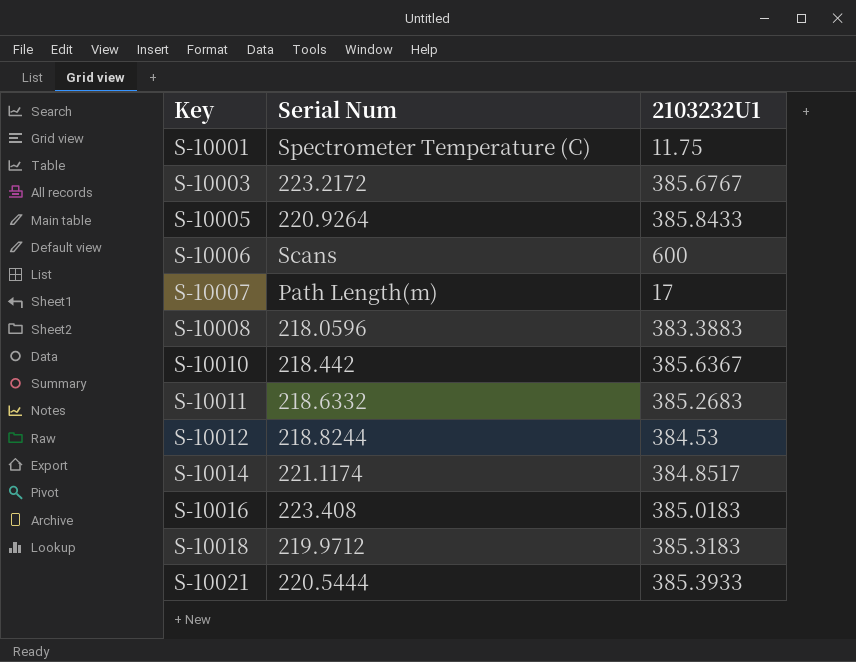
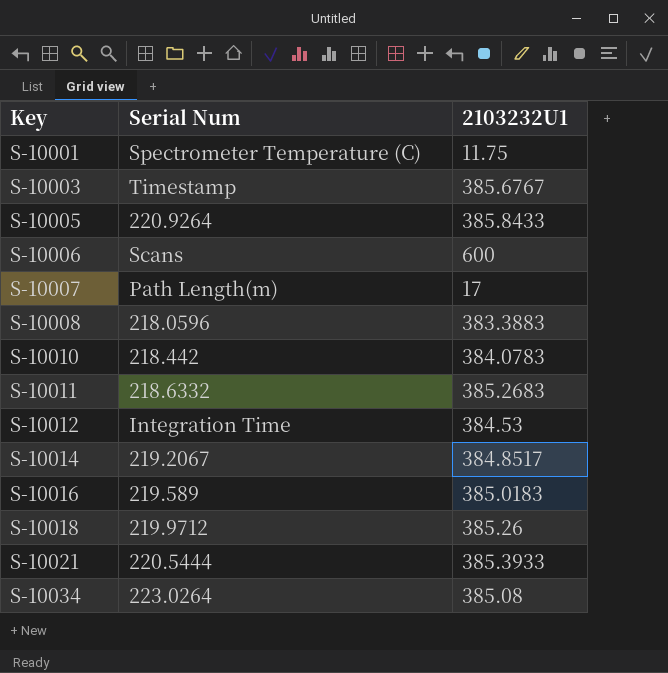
S-10003 | Serial Num: 223.2172 -> Timestamp
S-10010 | 2103232U1: 385.6367 -> 384.0783
S-10012 | Serial Num: 218.8244 -> Integration Time
S-10014 | Serial Num: 221.1174 -> 219.2067
S-10016 | Serial Num: 223.408 -> 219.589
S-10018 | 2103232U1: 385.3183 -> 385.26
row S-10034: none -> 223.0264 | 385.08

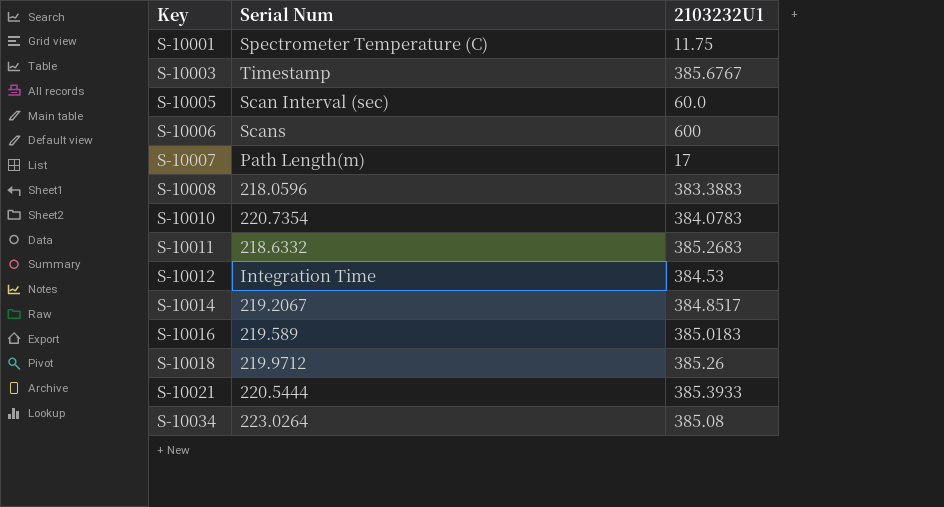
S-10005 | Serial Num: 220.9264 -> Scan Interval (sec)
S-10005 | 2103232U1: 385.8433 -> 60.0
S-10010 | Serial Num: 218.442 -> 220.7354

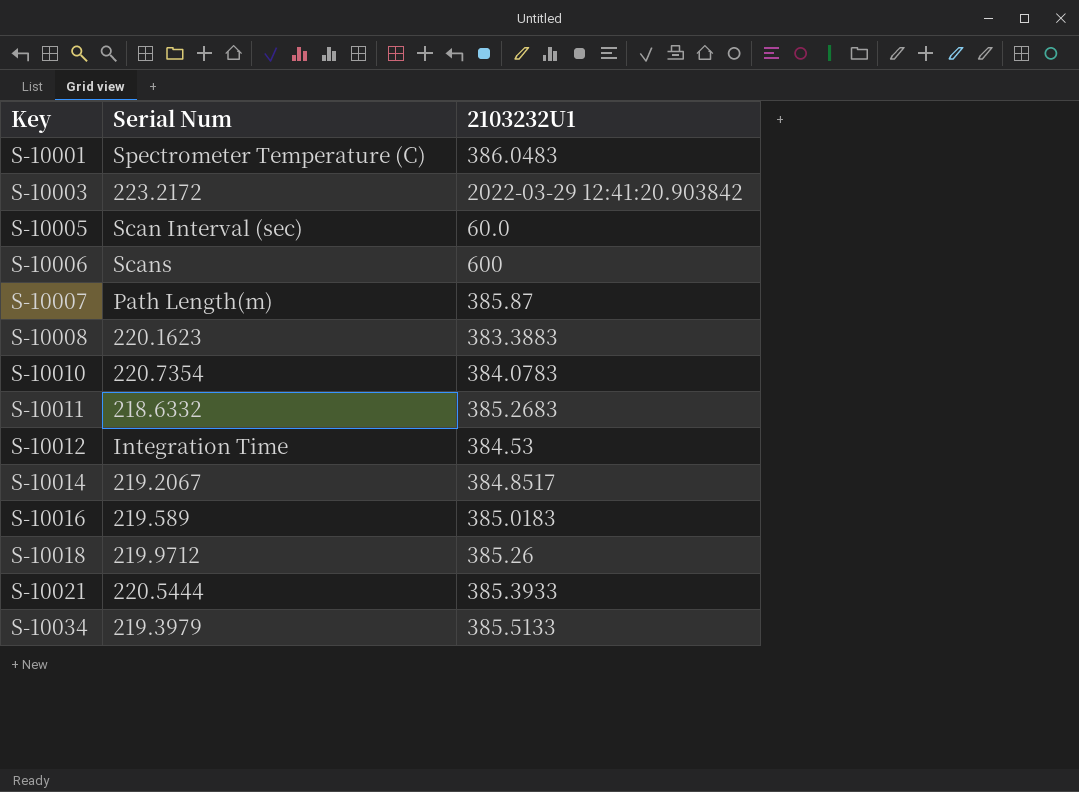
S-10001 | 2103232U1: 11.75 -> 386.0483
S-10003 | Serial Num: Timestamp -> 223.2172
S-10003 | 2103232U1: 385.6767 -> 2022-03-29 12:41:20.903842
S-10007 | 2103232U1: 17 -> 385.87
S-10008 | Serial Num: 218.0596 -> 220.1623
S-10034 | Serial Num: 223.0264 -> 219.3979
S-10034 | 2103232U1: 385.08 -> 385.5133

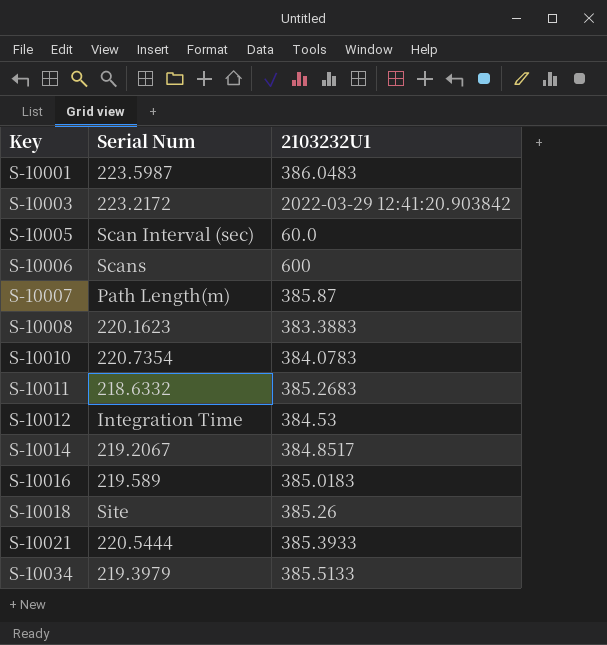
S-10001 | Serial Num: Spectrometer Temperature (C) -> 223.5987
S-10018 | Serial Num: 219.9712 -> Site

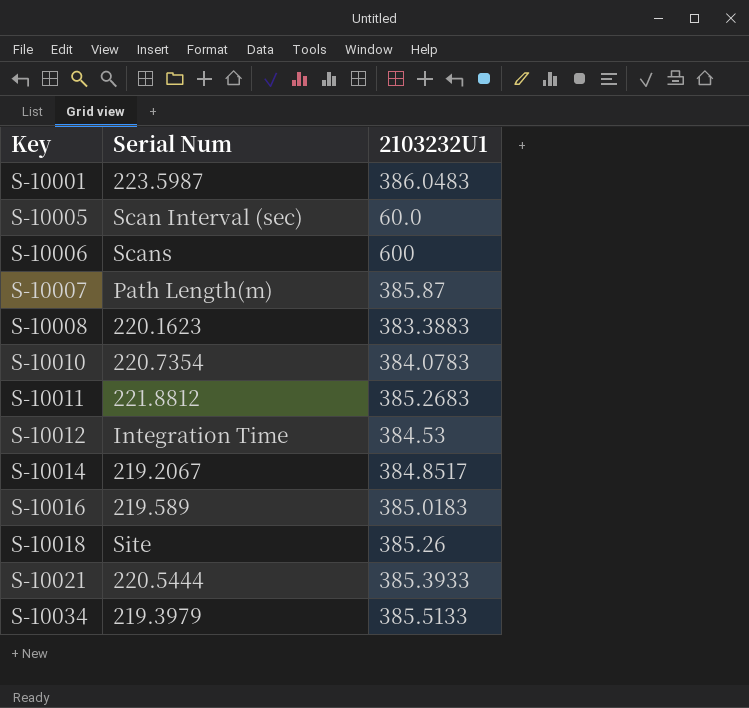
row S-10003: 223.2172 | 2022-03-29 12:41:20.903842 -> none
S-10011 | Serial Num: 218.6332 -> 221.8812

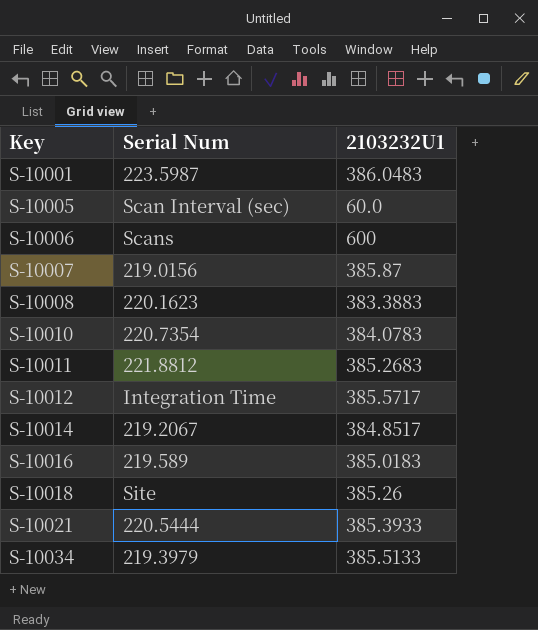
S-10007 | Serial Num: Path Length(m) -> 219.0156
S-10012 | 2103232U1: 384.53 -> 385.5717

